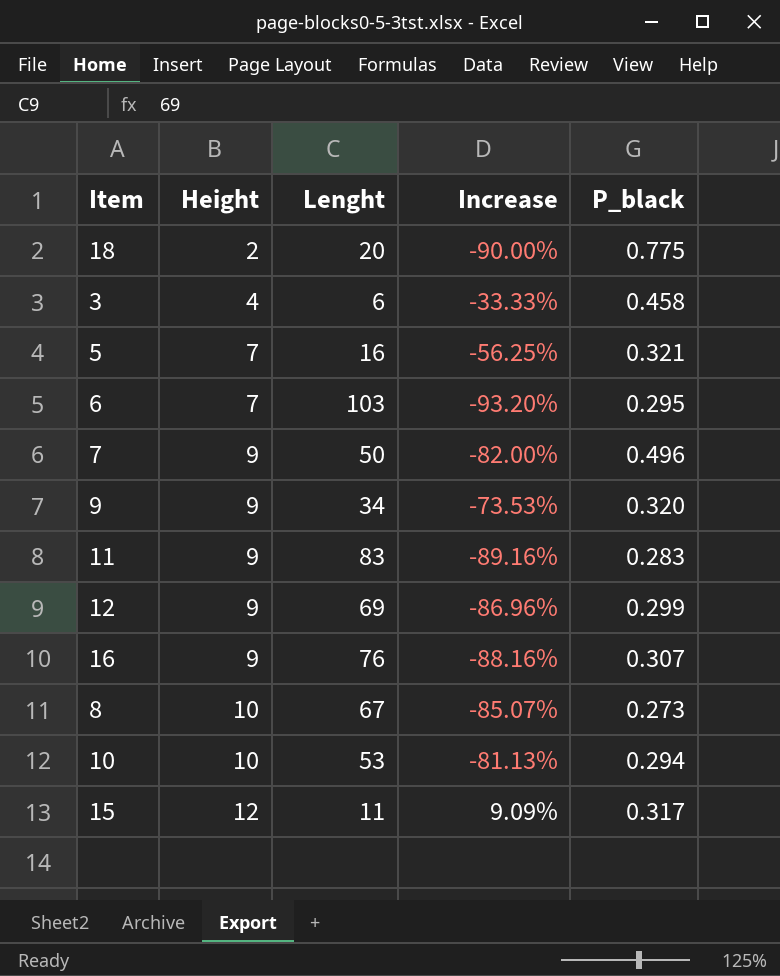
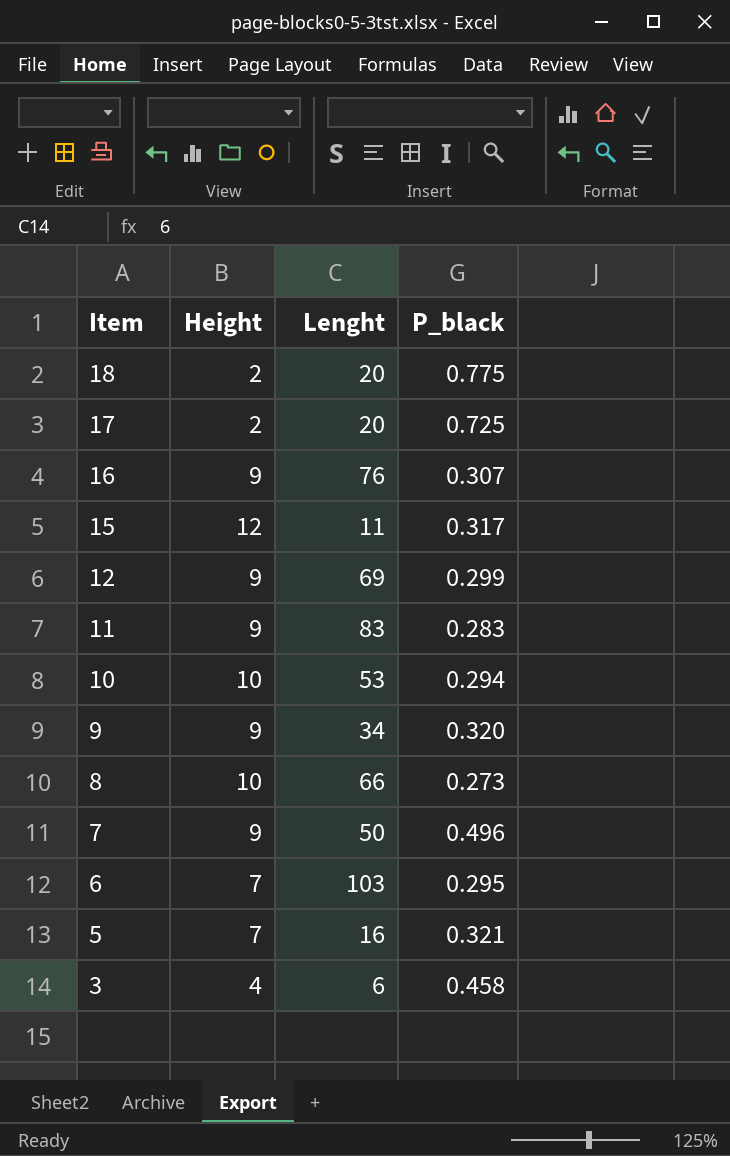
row order: Height ascending -> Item descending
column Increase | formula: ([Height] - [Lenght]) / [Lenght] -> none
row 17: none -> 2 | 20 | 0.725
8 | Lenght: 67 -> 66

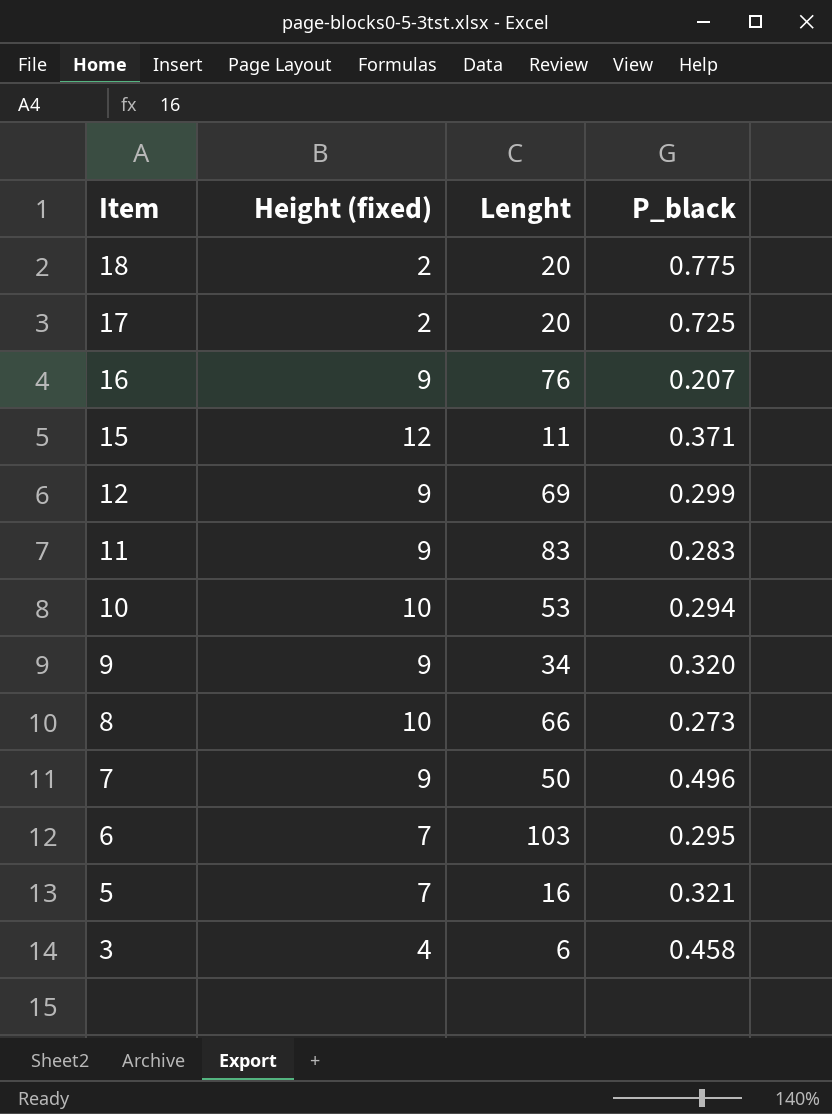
column name: Height -> Height (fixed)
16 | P_black: 0.307 -> 0.207
15 | P_black: 0.317 -> 0.371

